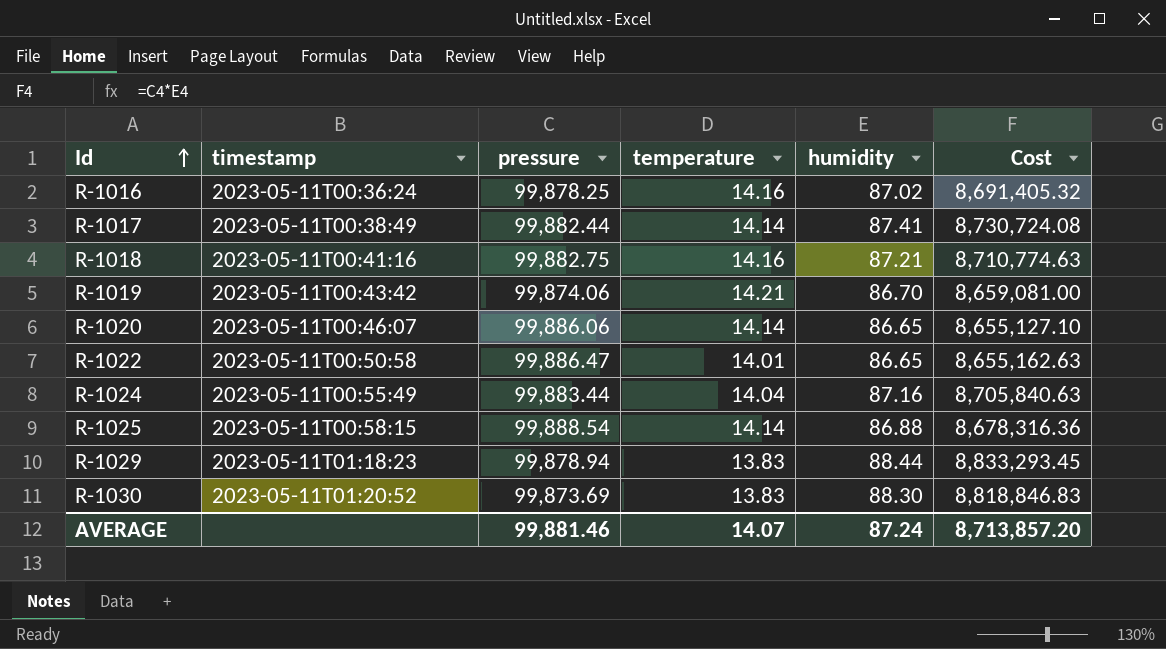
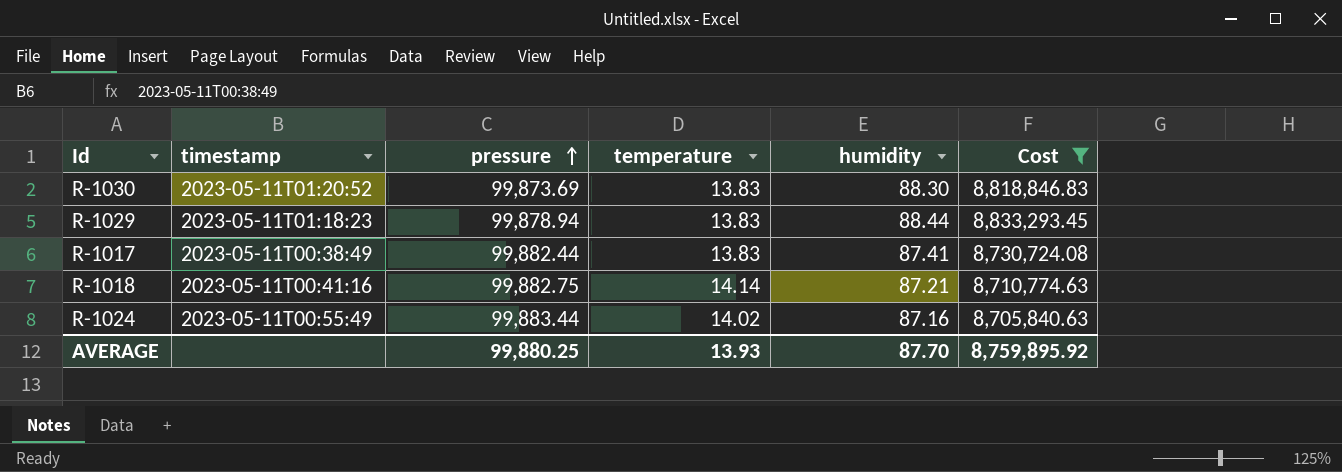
filter: none -> Cost >= 8,705,840.63
row order: Id ascending -> pressure ascending
R-1017 | temperature: 14.14 -> 13.83
R-1018 | temperature: 14.16 -> 14.14
R-1024 | temperature: 14.04 -> 14.02
AVERAGE | pressure: 99,881.46 -> 99,880.25
AVERAGE | temperature: 14.07 -> 13.93
AVERAGE | humidity: 87.24 -> 87.70
AVERAGE | Cost: 8,713,857.20 -> 8,759,895.92

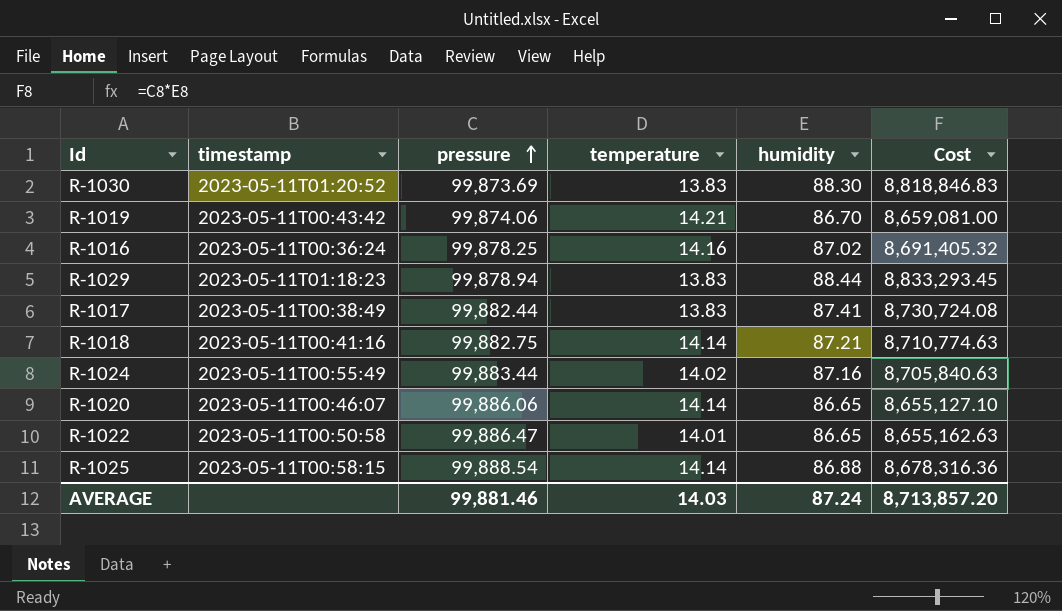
filter: Cost >= 8,705,840.63 -> none
AVERAGE | pressure: 99,880.25 -> 99,881.46
AVERAGE | temperature: 13.93 -> 14.03
AVERAGE | humidity: 87.70 -> 87.24
AVERAGE | Cost: 8,759,895.92 -> 8,713,857.20

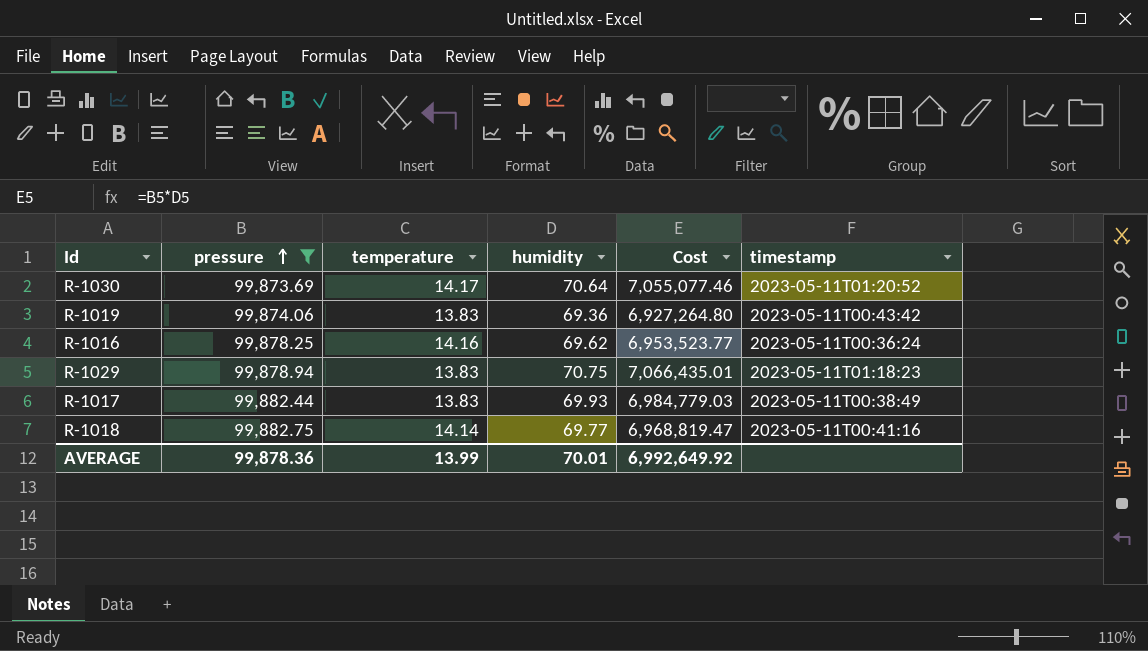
filter: none -> pressure <= 99,882.75
column timestamp | position: 2 -> 6
R-1030 | temperature: 13.83 -> 14.17
R-1030 | humidity: 88.30 -> 70.64
R-1030 | Cost: 8,818,846.83 -> 7,055,077.46
R-1019 | temperature: 14.21 -> 13.83
R-1019 | humidity: 86.70 -> 69.36
R-1019 | Cost: 8,659,081.00 -> 6,927,264.80
R-1016 | humidity: 87.02 -> 69.62
R-1016 | Cost: 8,691,405.32 -> 6,953,523.77
R-1029 | humidity: 88.44 -> 70.75
R-1029 | Cost: 8,833,293.45 -> 7,066,435.01
R-1017 | humidity: 87.41 -> 69.93
R-1017 | Cost: 8,730,724.08 -> 6,984,779.03
R-1018 | humidity: 87.21 -> 69.77
R-1018 | Cost: 8,710,774.63 -> 6,968,819.47
AVERAGE | pressure: 99,881.46 -> 99,878.36
AVERAGE | temperature: 14.03 -> 13.99
AVERAGE | humidity: 87.24 -> 70.01
AVERAGE | Cost: 8,713,857.20 -> 6,992,649.92

